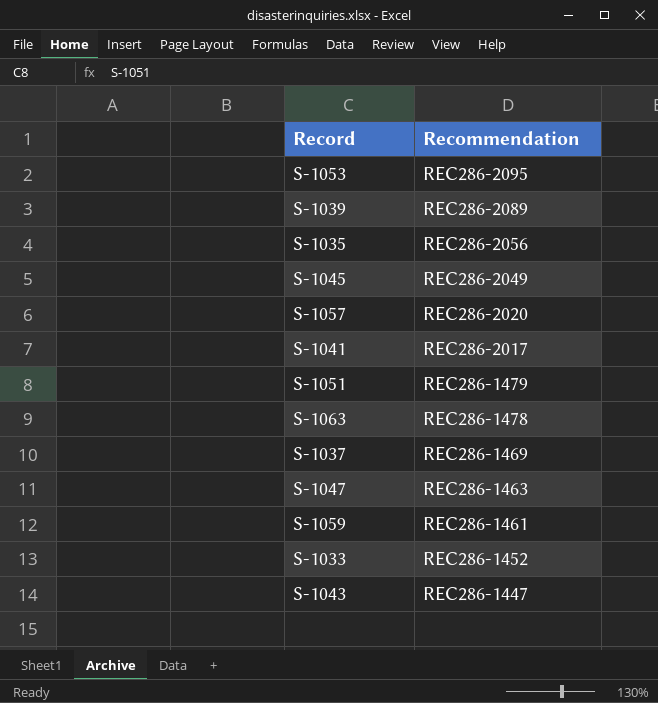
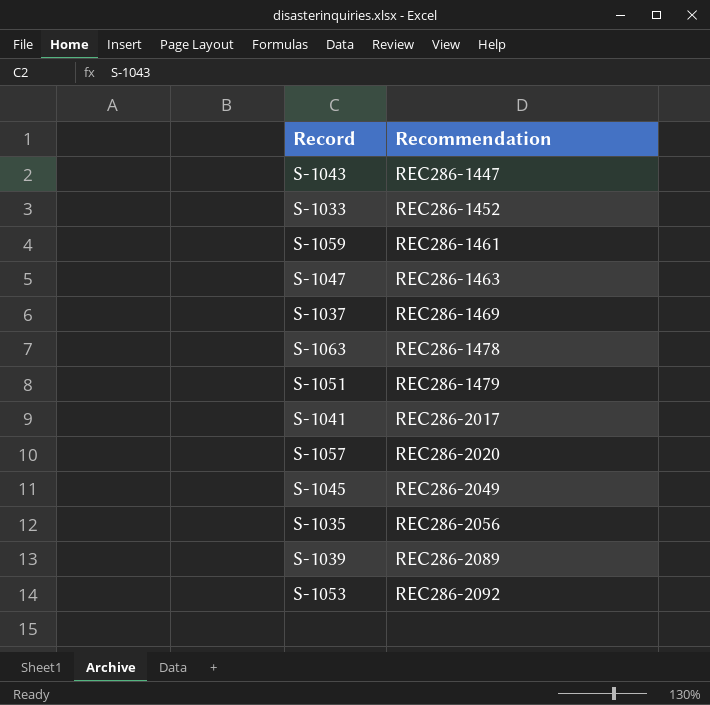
row order: Recommendation descending -> Recommendation ascending
S-1053 | Recommendation: REC286-2095 -> REC286-2092

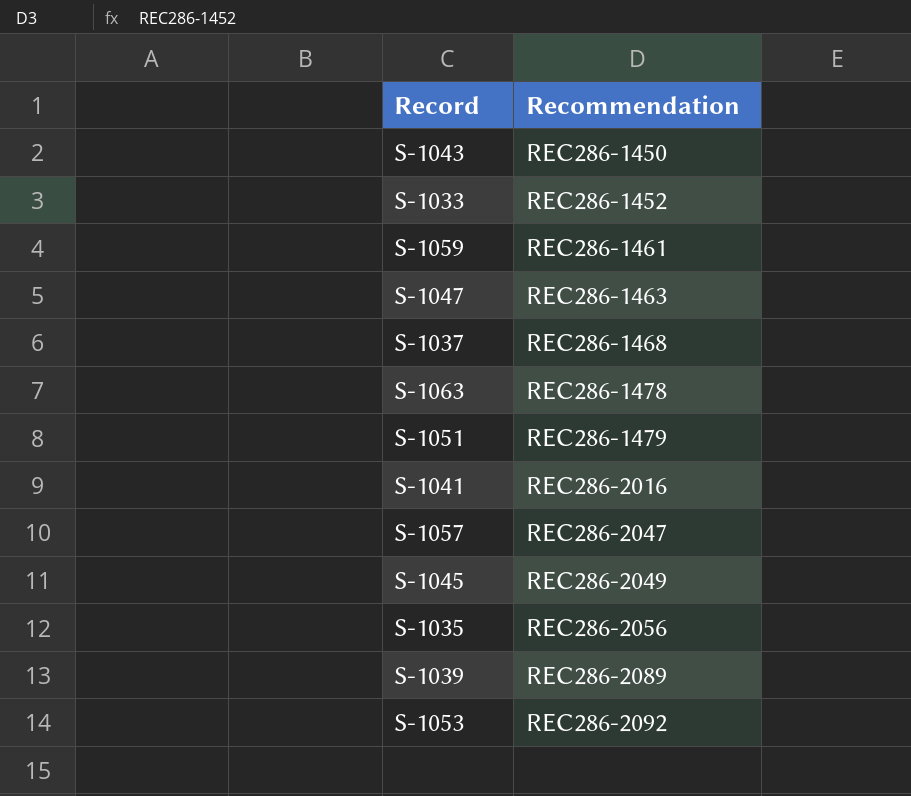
S-1043 | Recommendation: REC286-1447 -> REC286-1450
S-1037 | Recommendation: REC286-1469 -> REC286-1468
S-1041 | Recommendation: REC286-2017 -> REC286-2016
S-1057 | Recommendation: REC286-2020 -> REC286-2047

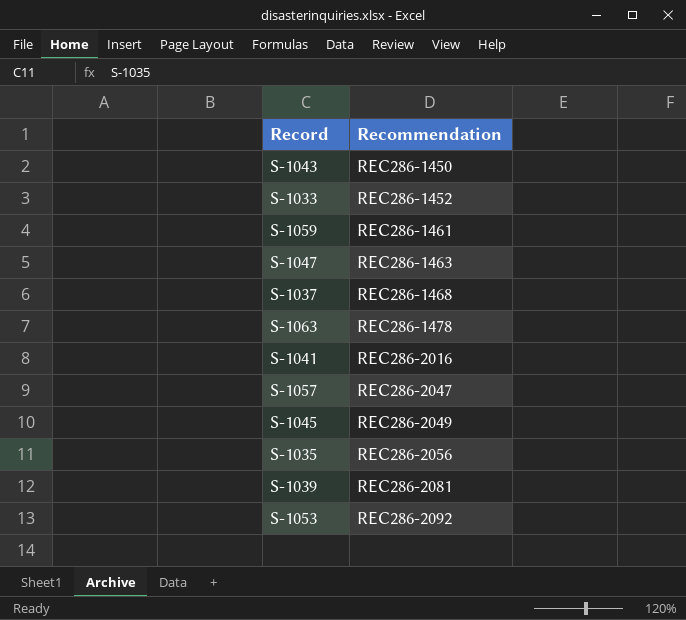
row S-1051: REC286-1479 -> none
S-1039 | Recommendation: REC286-2089 -> REC286-2081

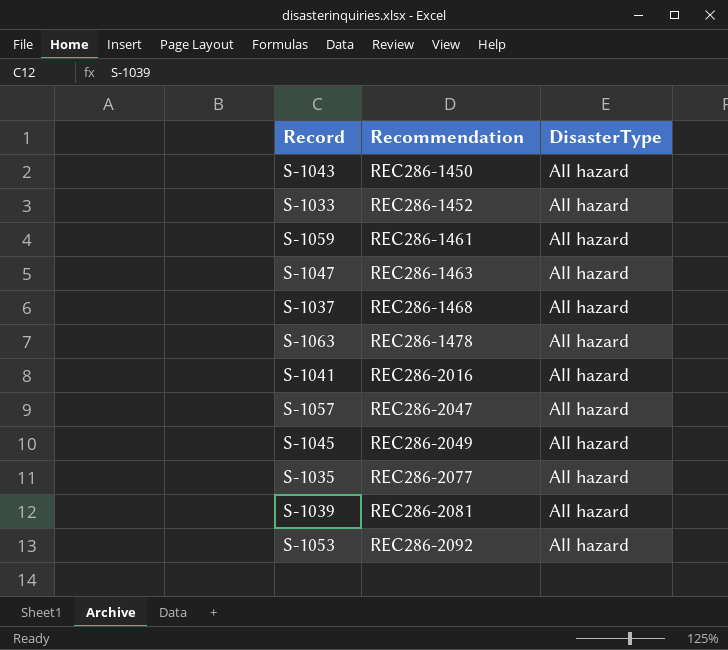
column DisasterType | position: none -> 3
S-1035 | Recommendation: REC286-2056 -> REC286-2077

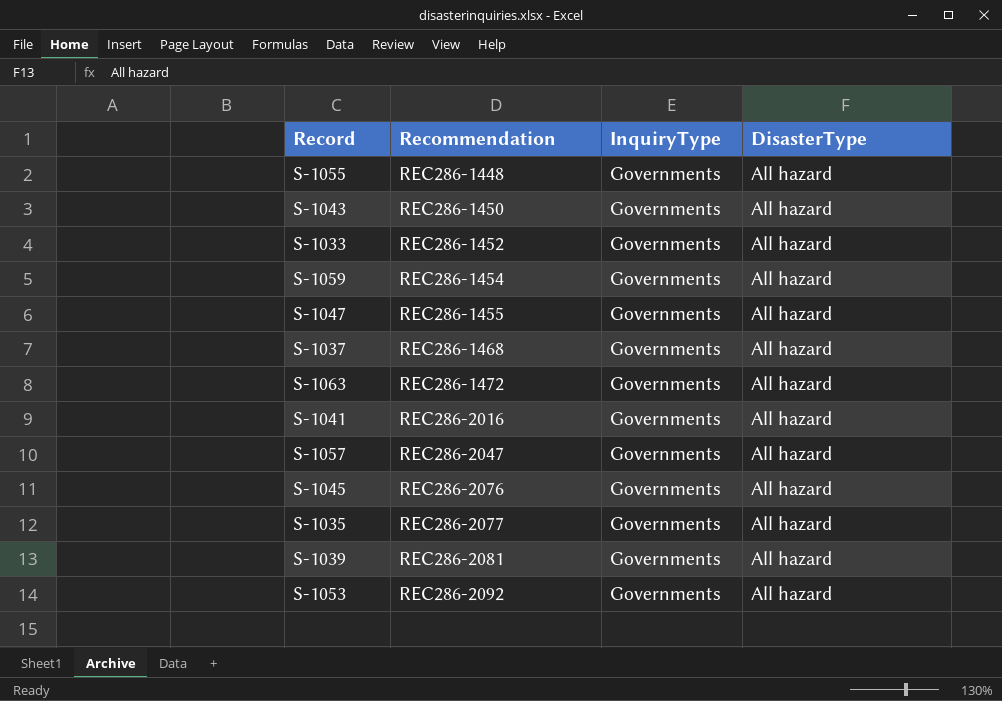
column InquiryType | position: none -> 3
row S-1055: none -> REC286-1448 | Governments | All hazard
S-1059 | Recommendation: REC286-1461 -> REC286-1454
S-1047 | Recommendation: REC286-1463 -> REC286-1455
S-1063 | Recommendation: REC286-1478 -> REC286-1472
S-1045 | Recommendation: REC286-2049 -> REC286-2076

